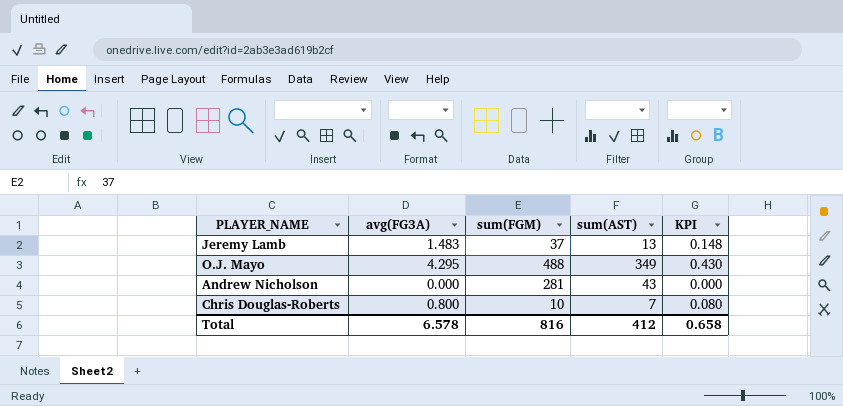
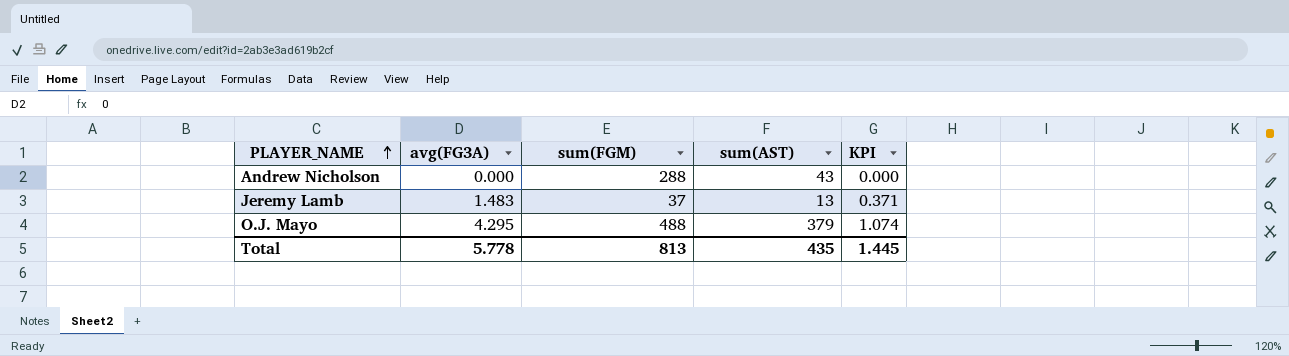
row order: none -> PLAYER_NAME ascending
column KPI | formula: [avg(FG3A)] * 0.1 -> [avg(FG3A)] * 0.25
row Chris Douglas-Roberts: 0.800 | 10 | 7 | 0.080 -> none
Andrew Nicholson | sum(FGM): 281 -> 288
O.J. Mayo | sum(AST): 349 -> 379
Total | avg(FG3A): 6.578 -> 5.778
Total | sum(FGM): 816 -> 813
Total | sum(AST): 412 -> 435
Total | KPI: 0.658 -> 1.445

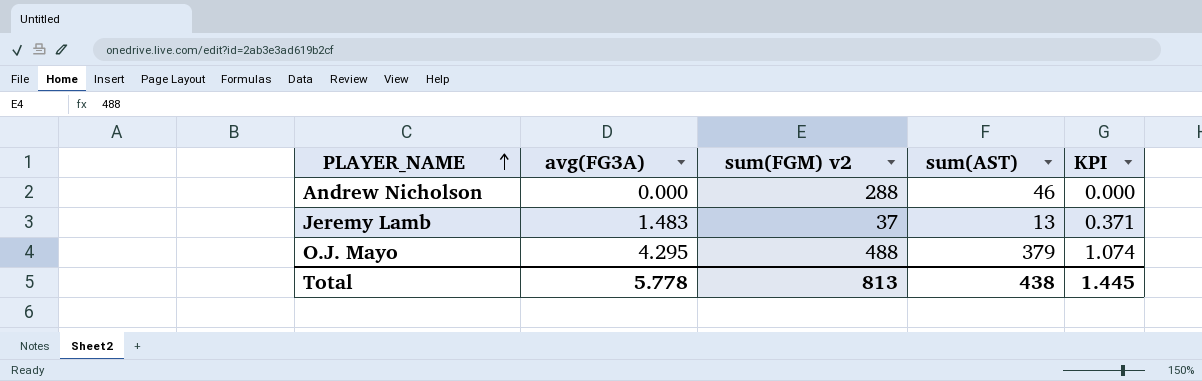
column name: sum(FGM) -> sum(FGM) v2
Andrew Nicholson | sum(AST): 43 -> 46
Total | sum(AST): 435 -> 438

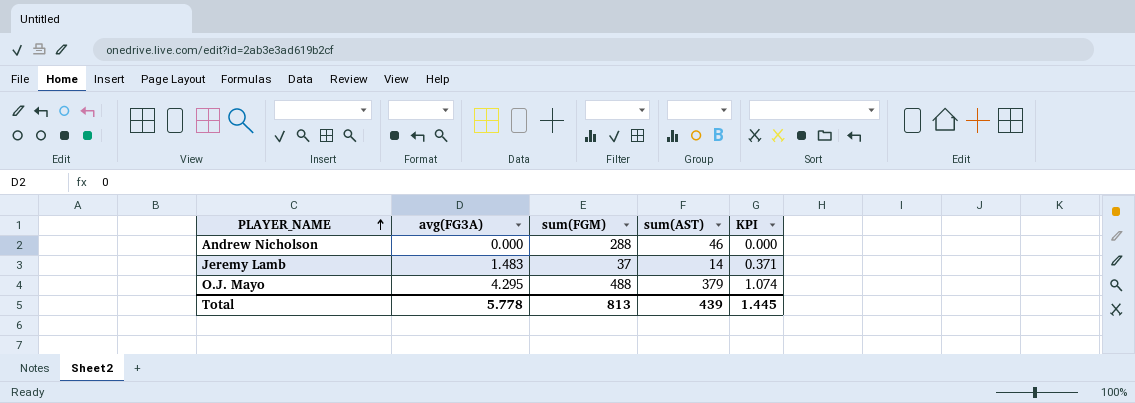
column name: sum(FGM) v2 -> sum(FGM)
Jeremy Lamb | sum(AST): 13 -> 14
Total | sum(AST): 438 -> 439

